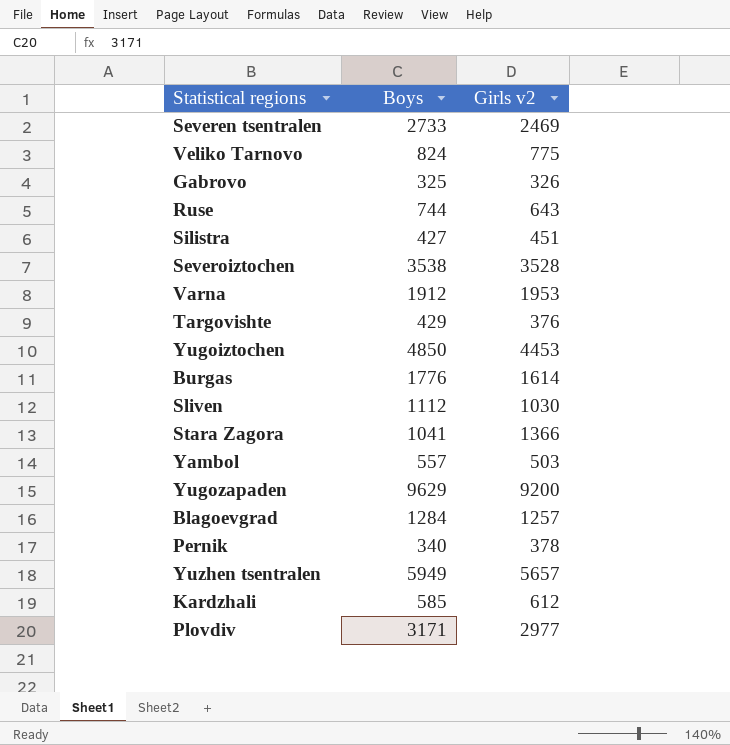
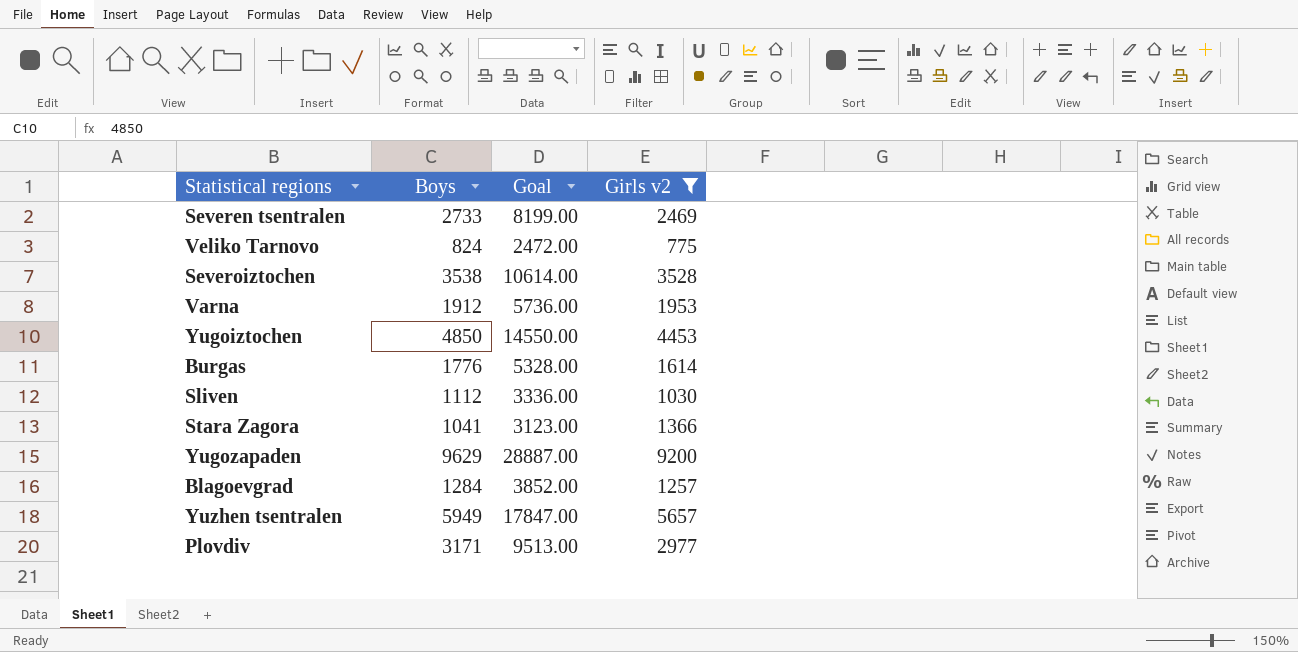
filter: none -> Girls v2 >= 775
column Goal | formula: none -> [Boys] * 3

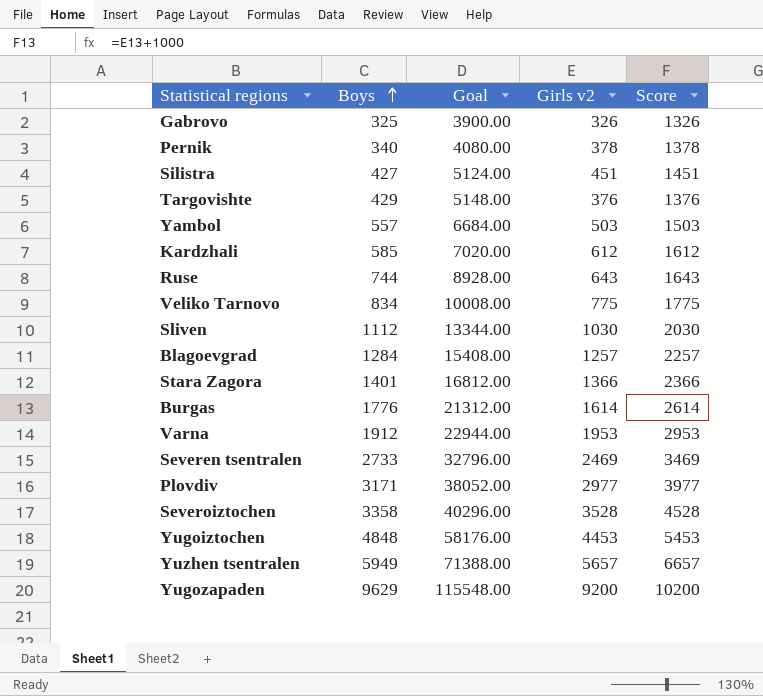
filter: Girls v2 >= 775 -> none
row order: none -> Boys ascending
column Goal | formula: [Boys] * 3 -> [Boys] * 12
column Score | formula: none -> [Girls v2] + 1000
Veliko Tarnovo | Boys: 824 -> 834
Stara Zagora | Boys: 1041 -> 1401
Severoiztochen | Boys: 3538 -> 3358
Yugoiztochen | Boys: 4850 -> 4848

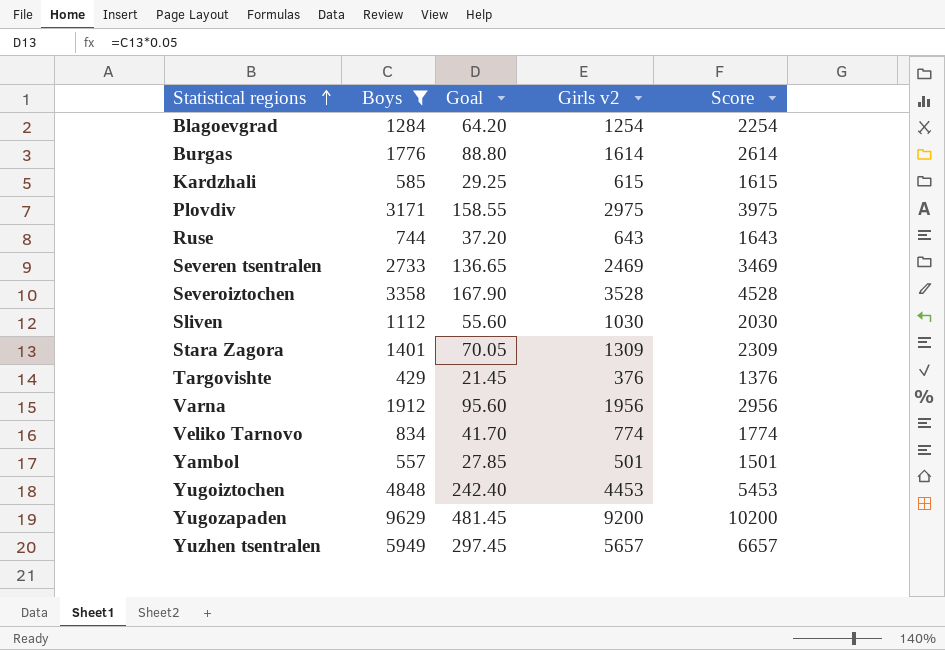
filter: none -> Boys >= 429
row order: Boys ascending -> Statistical regions ascending
column Goal | formula: [Boys] * 12 -> [Boys] * 0.05
Blagoevgrad | Girls v2: 1257 -> 1254
Blagoevgrad | Score: 2257 -> 2254
Kardzhali | Girls v2: 612 -> 615
Kardzhali | Score: 1612 -> 1615
Plovdiv | Girls v2: 2977 -> 2975
Plovdiv | Score: 3977 -> 3975
Stara Zagora | Girls v2: 1366 -> 1309
Stara Zagora | Score: 2366 -> 2309
Varna | Girls v2: 1953 -> 1956
Varna | Score: 2953 -> 2956
Veliko Tarnovo | Girls v2: 775 -> 774
Veliko Tarnovo | Score: 1775 -> 1774
Yambol | Girls v2: 503 -> 501
Yambol | Score: 1503 -> 1501

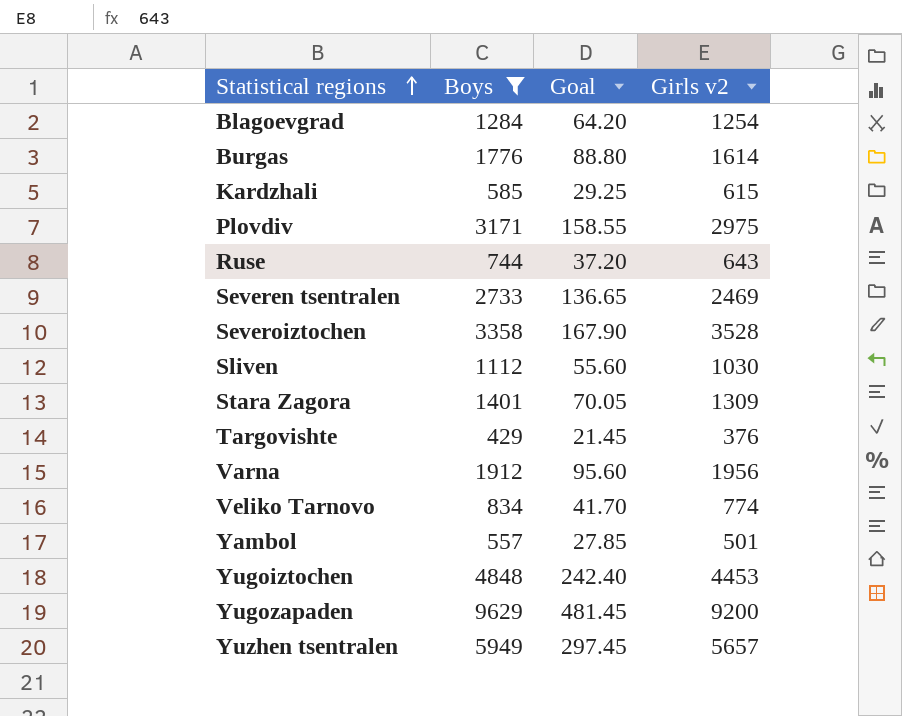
column Score | formula: [Girls v2] + 1000 -> none

